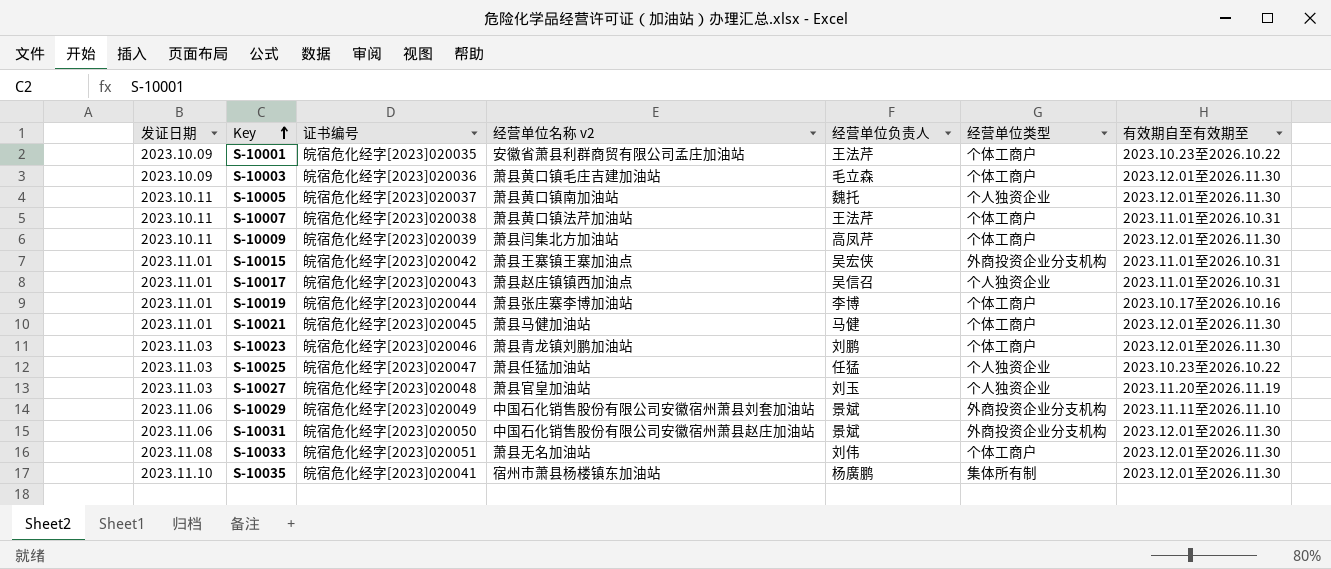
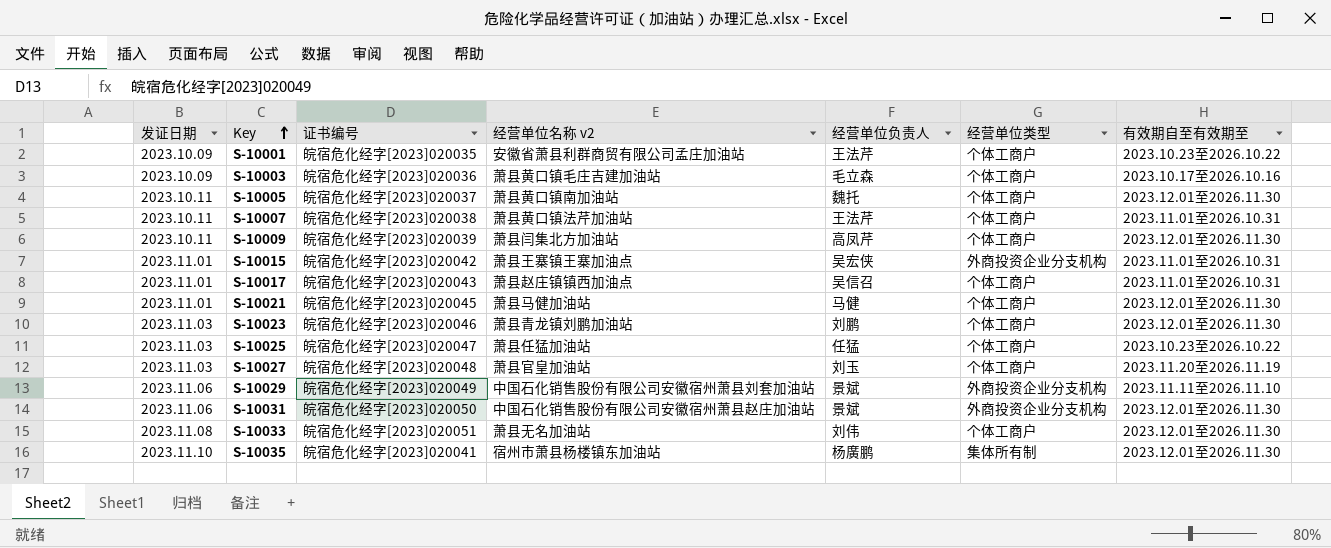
row S-10019: 2023.11.01 | 皖宿危化经字[2023]020044 | 萧县张庄寨李博加油站 | 李博 | 个体工商户 | 2023.10.17至2026.10.16 -> none
S-10003 | 有效期自至有效期至: 2023.12.01至2026.11.30 -> 2023.10.17至2026.10.16
S-10005 | 经营单位类型: 个人独资企业 -> 个体工商户
S-10017 | 经营单位类型: 个人独资企业 -> 个体工商户
S-10025 | 经营单位类型: 个人独资企业 -> 个体工商户
S-10027 | 经营单位类型: 个人独资企业 -> 个体工商户

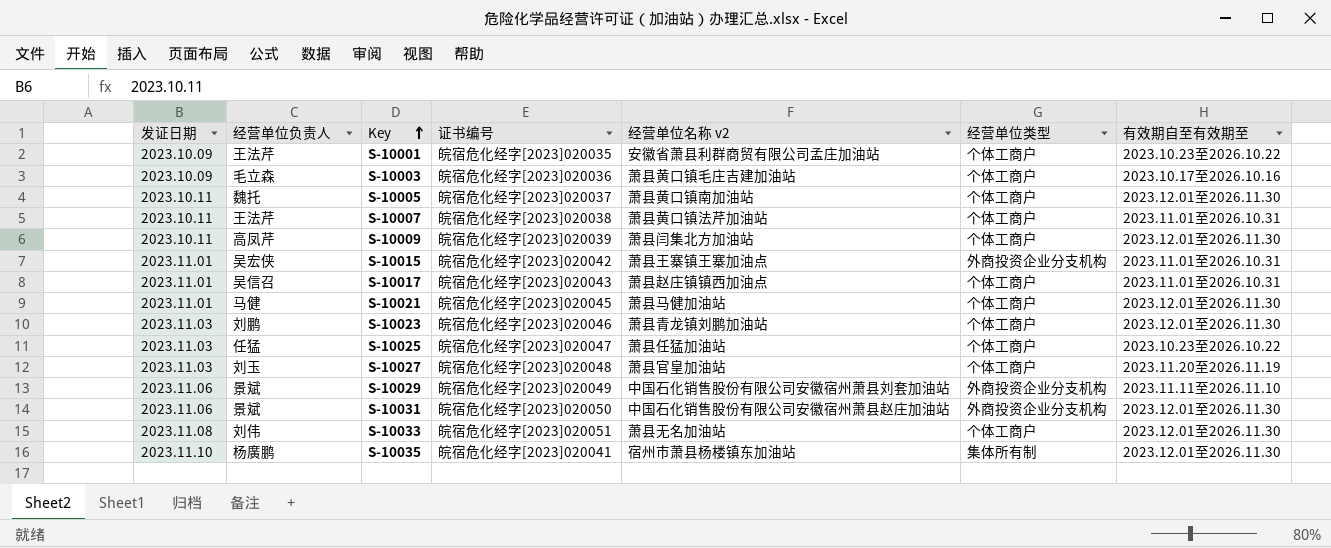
column 经营单位负责人 | position: 5 -> 2

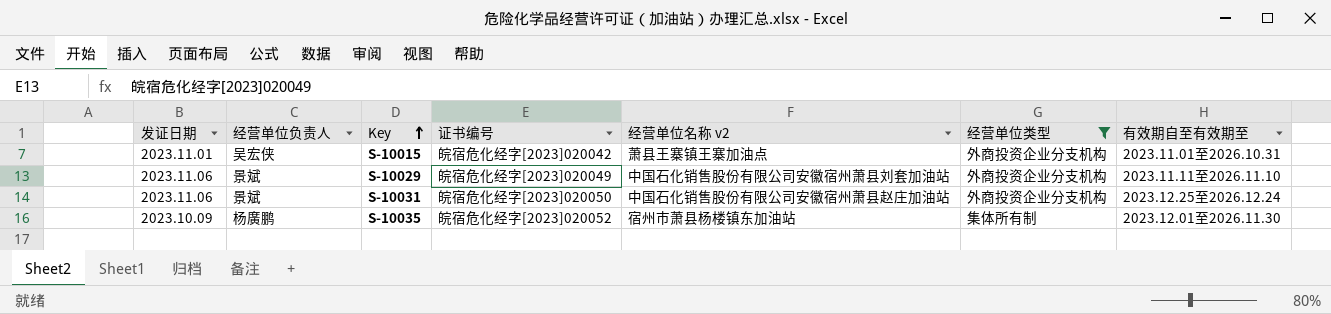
filter: none -> 经营单位类型 != 个体工商户
S-10031 | 有效期自至有效期至: 2023.12.01至2026.11.30 -> 2023.12.25至2026.12.24
S-10035 | 发证日期: 2023.11.10 -> 2023.10.09
S-10035 | 证书编号: 皖宿危化经字[2023]020041 -> 皖宿危化经字[2023]020052

